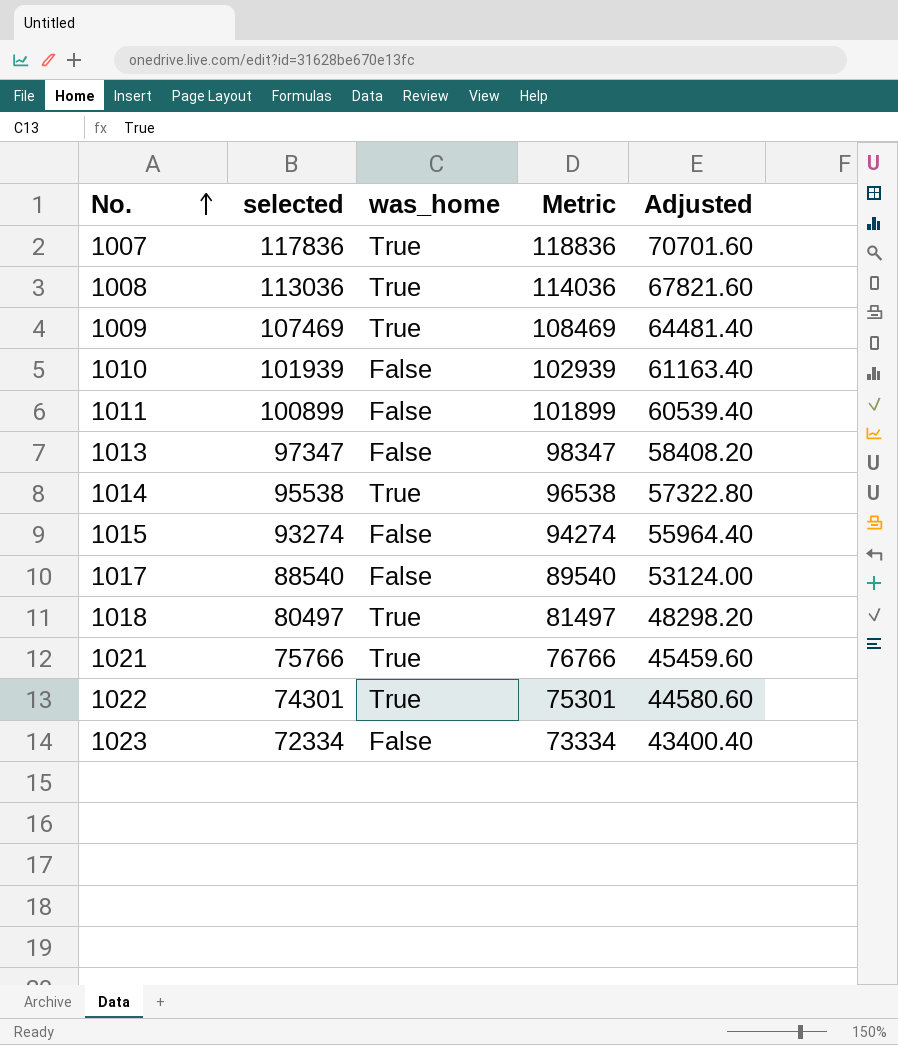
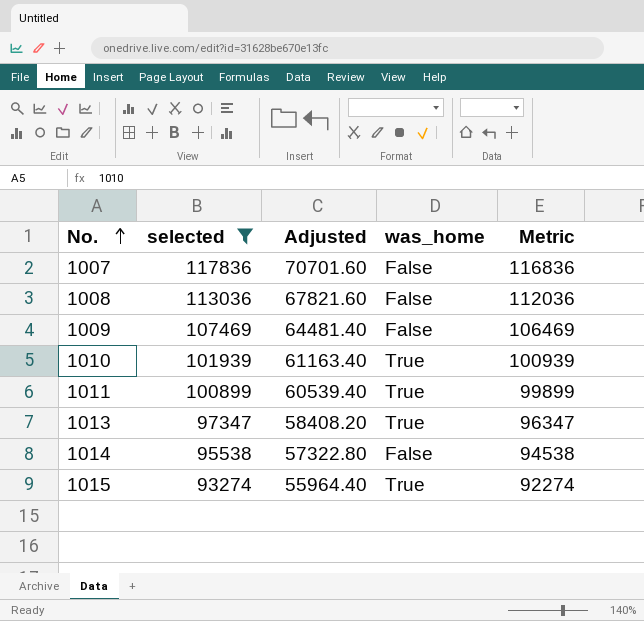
filter: none -> selected >= 93274
column Adjusted | position: 5 -> 3
column Metric | formula: [selected] + 1000 -> [selected] - 1000
1007 | was_home: True -> False
1008 | was_home: True -> False
1009 | was_home: True -> False
1010 | was_home: False -> True
1011 | was_home: False -> True
1013 | was_home: False -> True
1014 | was_home: True -> False
1015 | was_home: False -> True

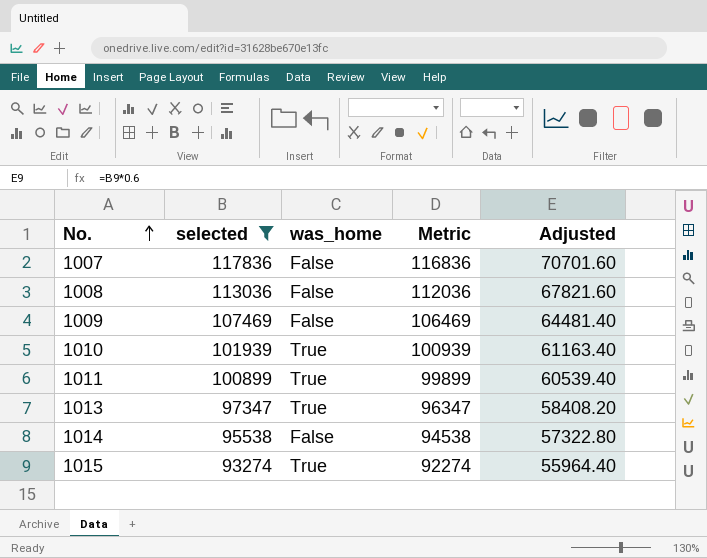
column Adjusted | position: 3 -> 5

